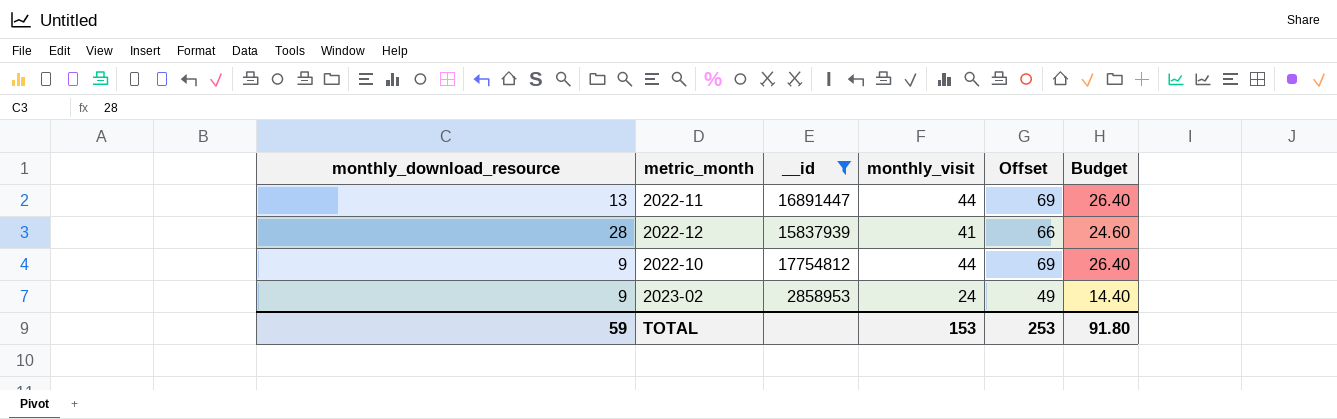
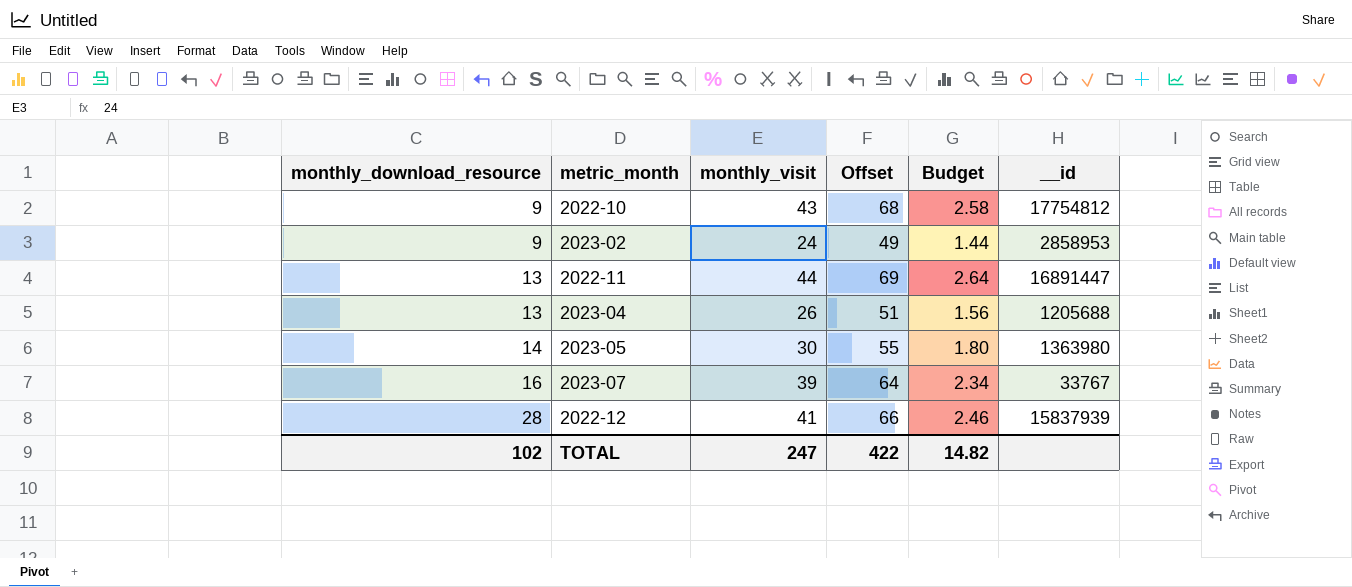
filter: __id >= 2858953 -> none
row order: none -> monthly_download_resource ascending
column Budget | formula: [monthly_visit] * 0.6 -> [monthly_visit] * 0.06
column __id | position: 3 -> 6
2022-10 | monthly_visit: 44 -> 43
2022-10 | Offset: 69 -> 68
TOTAL | monthly_download_resource: 59 -> 102
TOTAL | monthly_visit: 153 -> 247
TOTAL | Offset: 253 -> 422
TOTAL | Budget: 91.80 -> 14.82

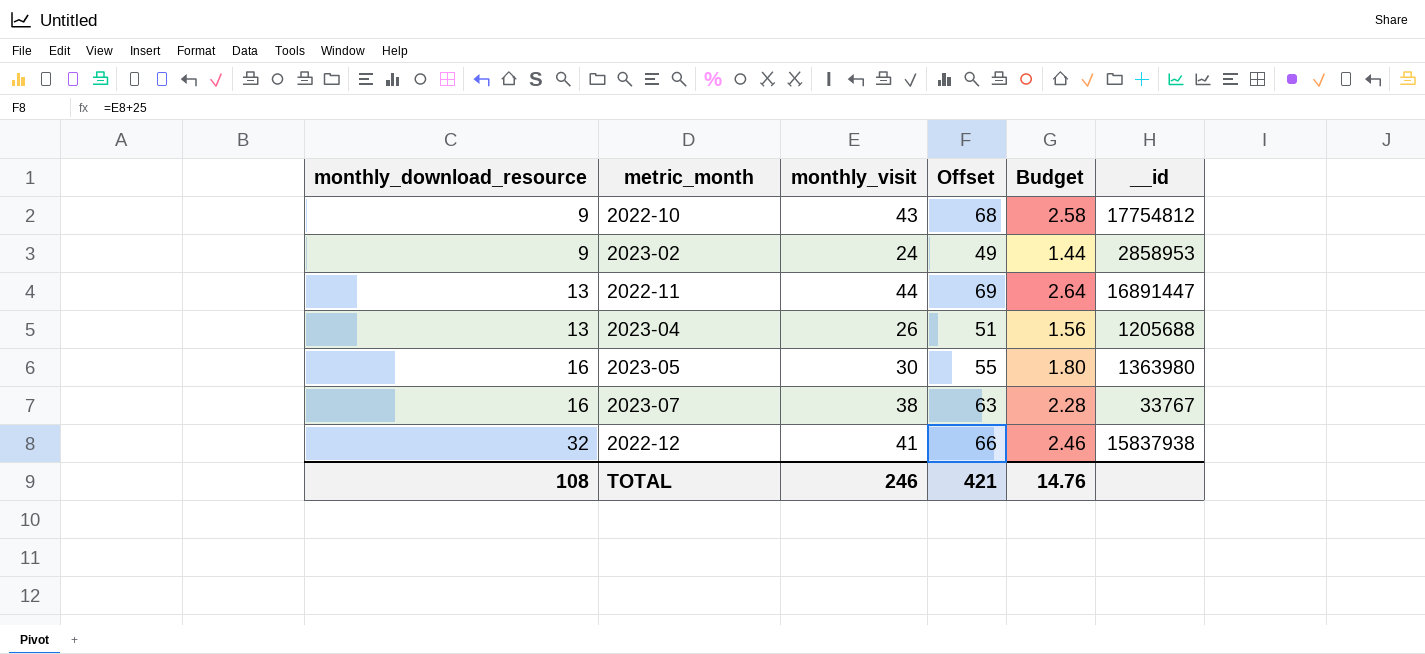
2023-05 | monthly_download_resource: 14 -> 16
2023-07 | monthly_visit: 39 -> 38
2023-07 | Offset: 64 -> 63
2023-07 | Budget: 2.34 -> 2.28
2022-12 | monthly_download_resource: 28 -> 32
2022-12 | __id: 15837939 -> 15837938
TOTAL | monthly_download_resource: 102 -> 108
TOTAL | monthly_visit: 247 -> 246
TOTAL | Offset: 422 -> 421
TOTAL | Budget: 14.82 -> 14.76

